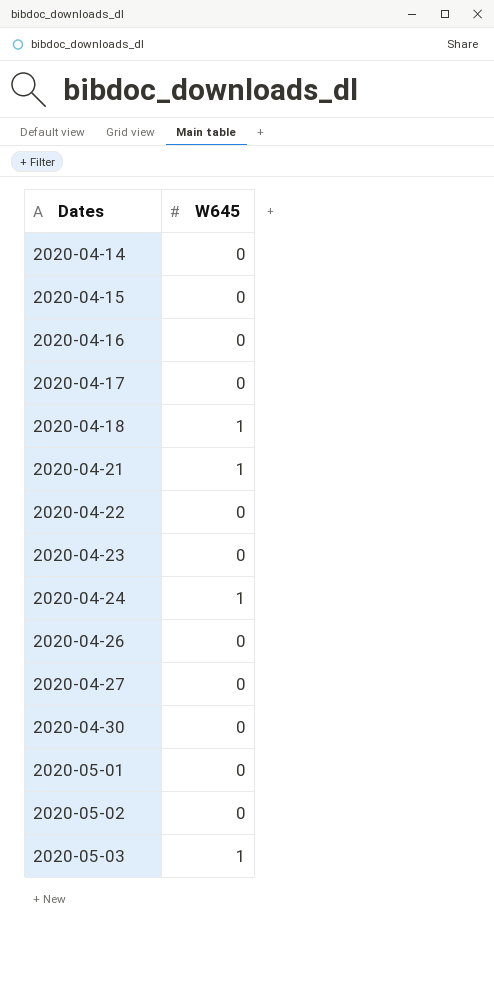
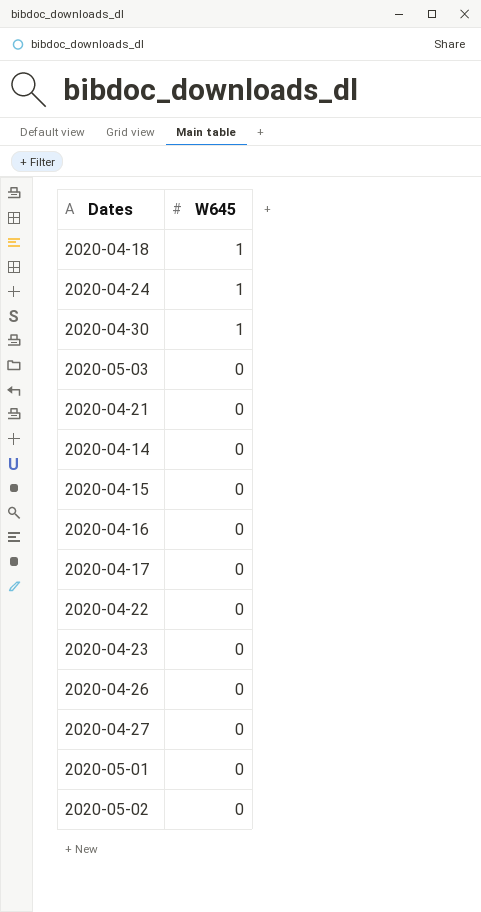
row order: Dates ascending -> W645 descending
2020-04-30 | W645: 0 -> 1
2020-05-03 | W645: 1 -> 0
2020-04-21 | W645: 1 -> 0

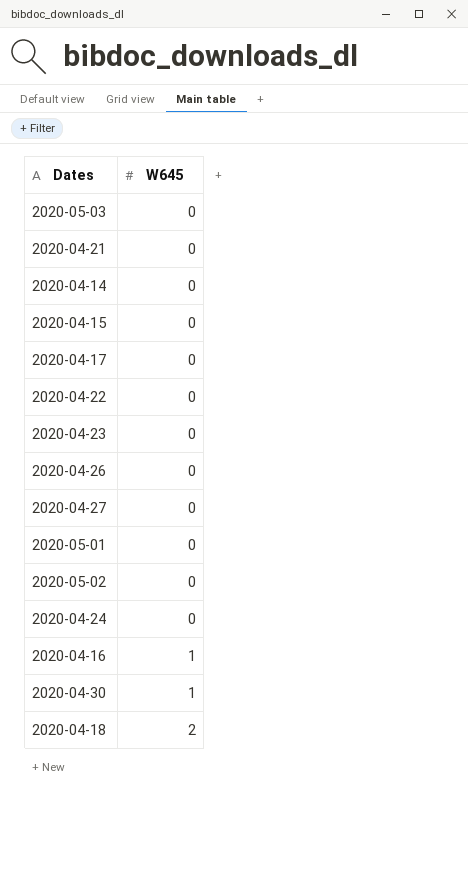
row order: W645 descending -> W645 ascending
2020-04-24 | W645: 1 -> 0
2020-04-16 | W645: 0 -> 1
2020-04-18 | W645: 1 -> 2

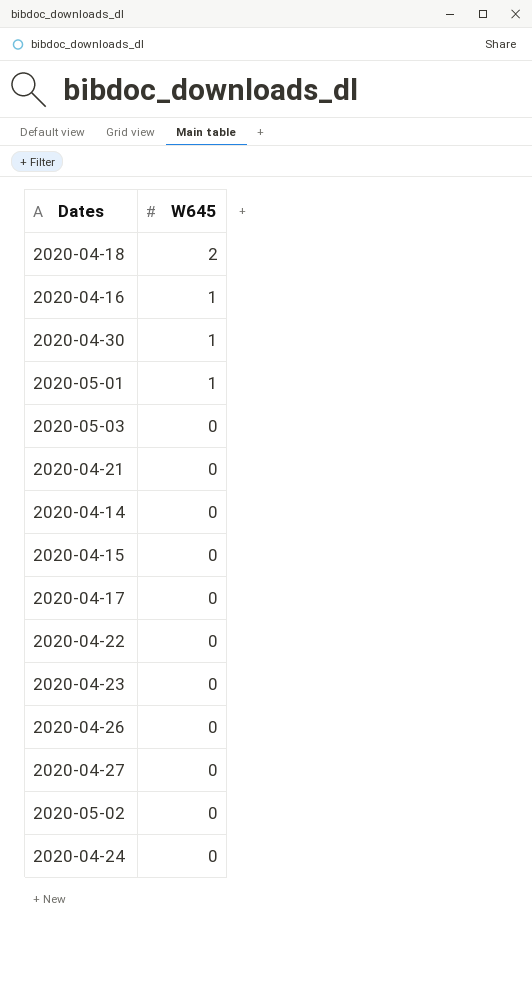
row order: W645 ascending -> W645 descending
2020-05-01 | W645: 0 -> 1

